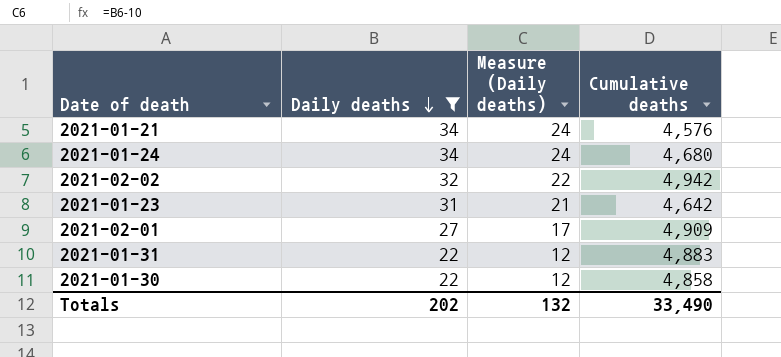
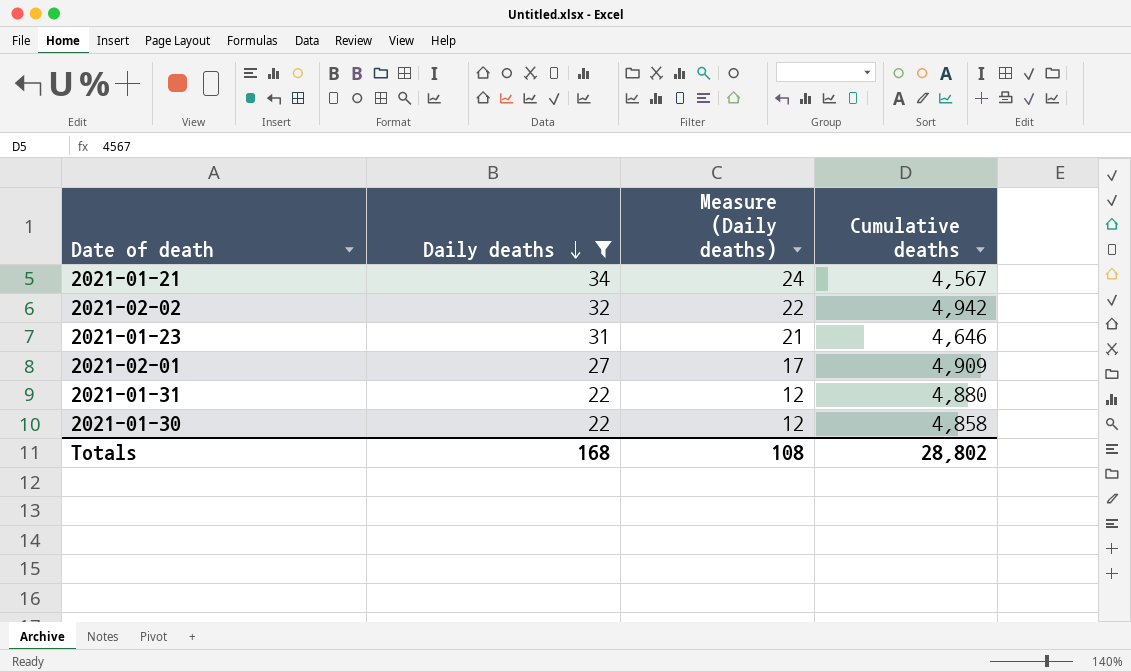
row 2021-01-24: 34 | 24 | 4,680 -> none
2021-01-21 | Cumulative deaths: 4,576 -> 4,567
2021-01-23 | Cumulative deaths: 4,642 -> 4,646
2021-01-31 | Cumulative deaths: 4,883 -> 4,880
Totals | Daily deaths: 202 -> 168
Totals | Measure (Daily deaths): 132 -> 108
Totals | Cumulative deaths: 33,490 -> 28,802

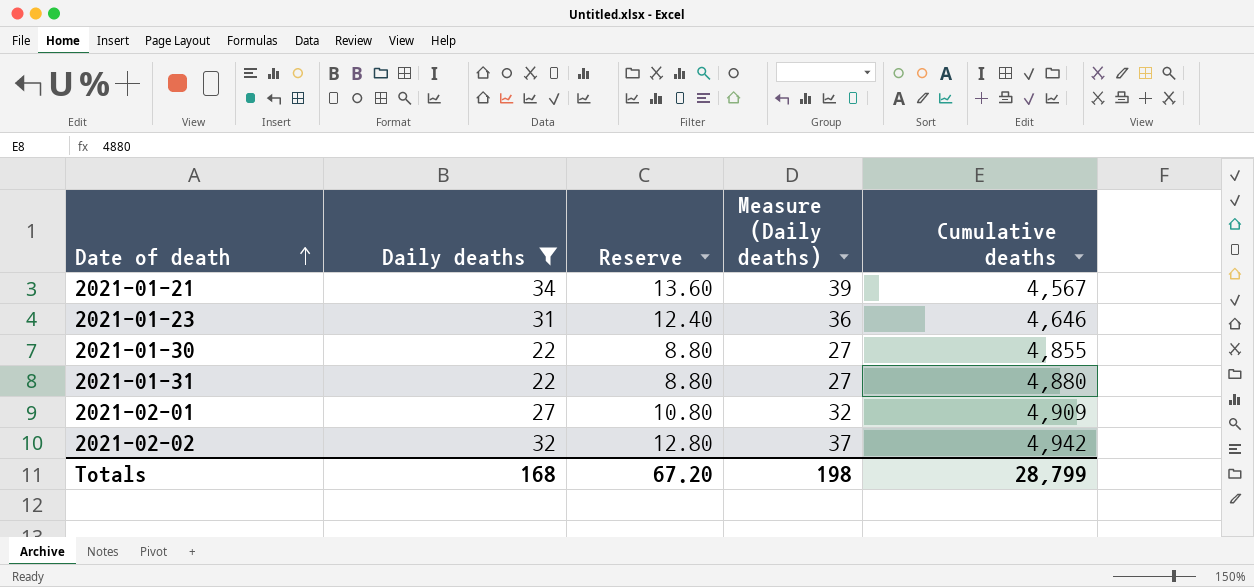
row order: Daily deaths descending -> Date of death ascending
column Reserve | formula: none -> [Daily deaths] * 0.4
column Measure (Daily deaths) | formula: [Daily deaths] - 10 -> [Daily deaths] + 5
2021-01-30 | Cumulative deaths: 4,858 -> 4,855
Totals | Measure (Daily deaths): 108 -> 198
Totals | Cumulative deaths: 28,802 -> 28,799

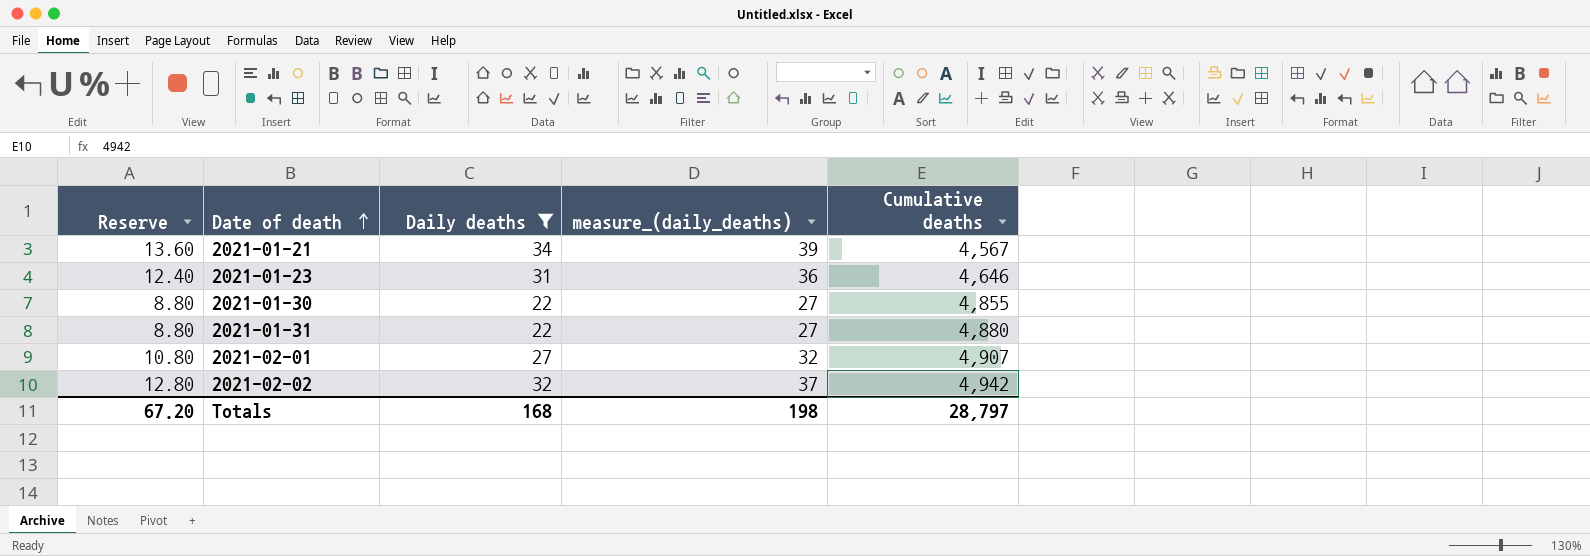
column Reserve | position: 3 -> 1
column name: Measure (Daily deaths) -> measure_(daily_deaths)
2021-02-01 | Cumulative deaths: 4,909 -> 4,907
Totals | Cumulative deaths: 28,799 -> 28,797

